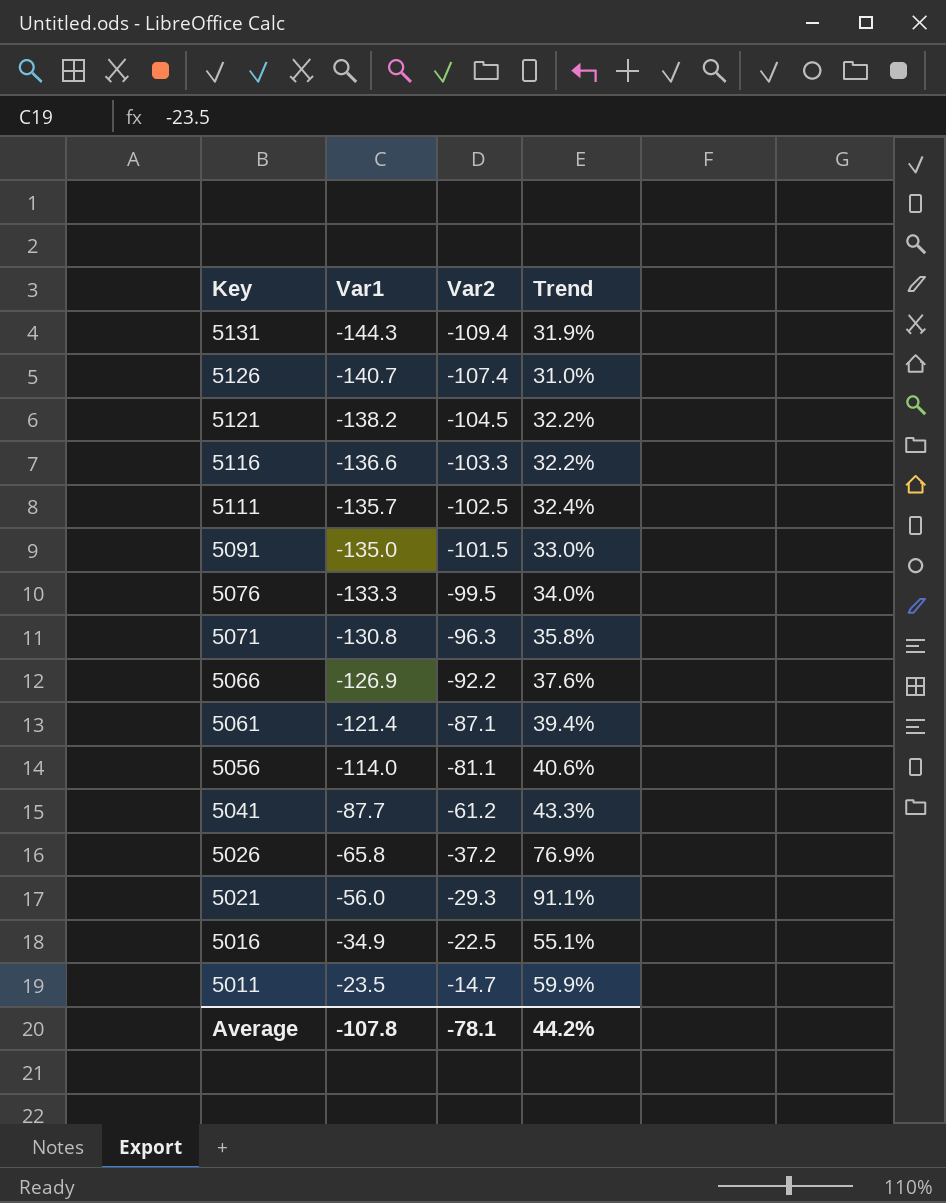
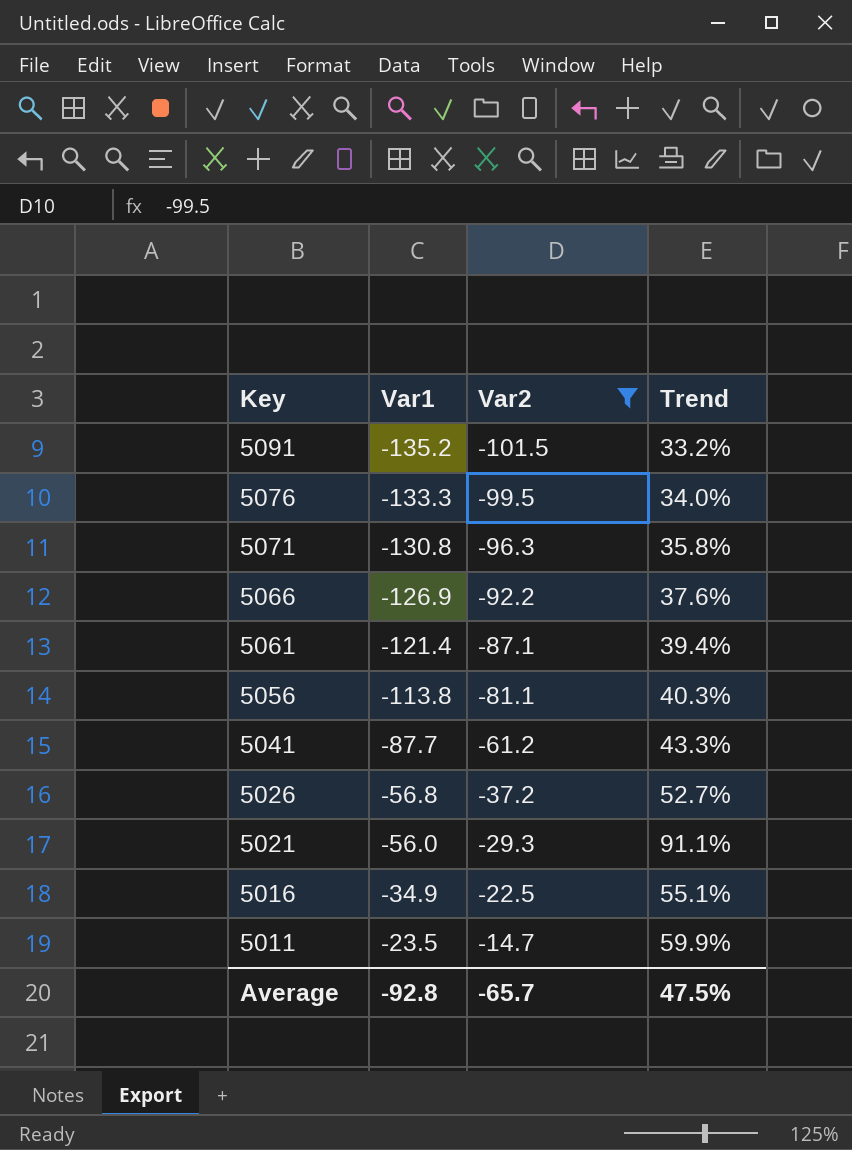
filter: none -> Var2 >= -101.5
5091 | Var1: -135.0 -> -135.2
5091 | Trend: 33.0% -> 33.2%
5056 | Var1: -114.0 -> -113.8
5056 | Trend: 40.6% -> 40.3%
5026 | Var1: -65.8 -> -56.8
5026 | Trend: 76.9% -> 52.7%
Average | Var1: -107.8 -> -92.8
Average | Var2: -78.1 -> -65.7
Average | Trend: 44.2% -> 47.5%

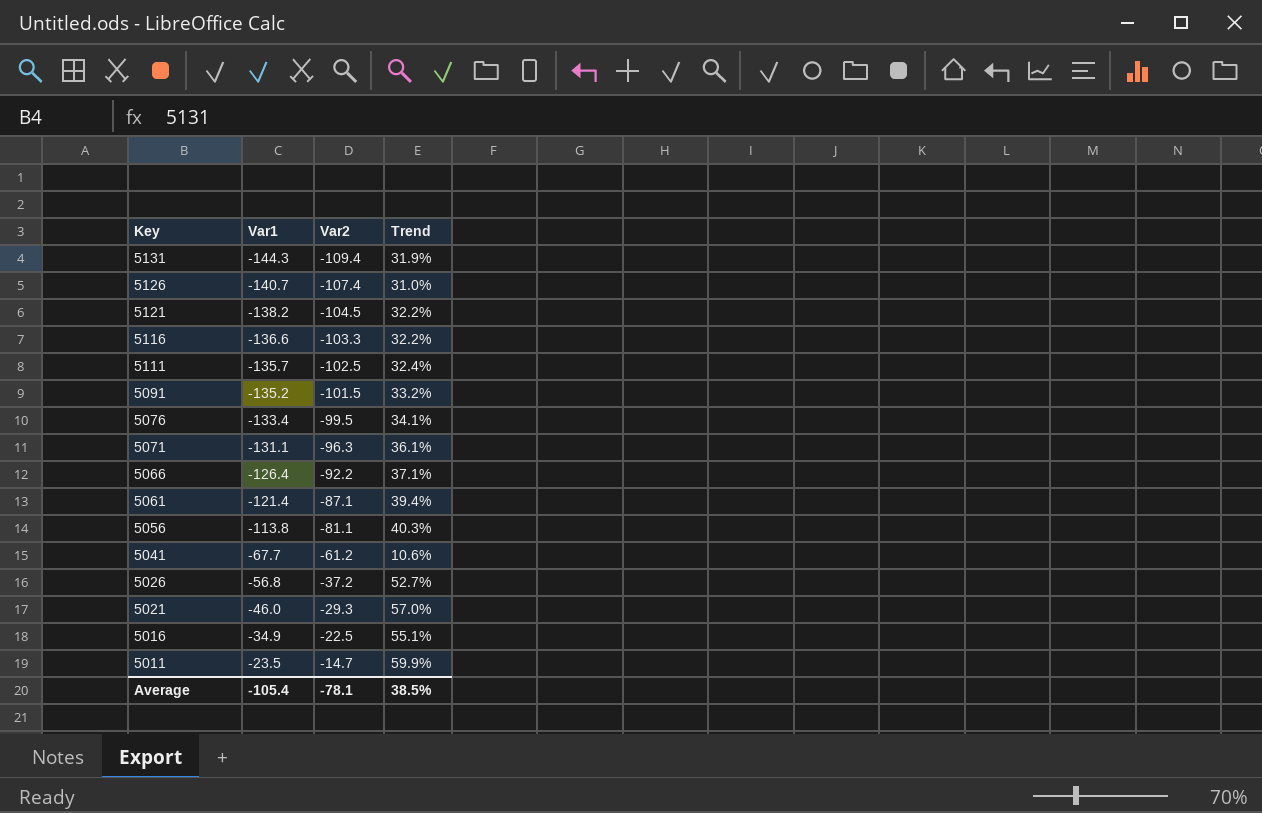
filter: Var2 >= -101.5 -> none
5076 | Var1: -133.3 -> -133.4
5076 | Trend: 34.0% -> 34.1%
5071 | Var1: -130.8 -> -131.1
5071 | Trend: 35.8% -> 36.1%
5066 | Var1: -126.9 -> -126.4
5066 | Trend: 37.6% -> 37.1%
5041 | Var1: -87.7 -> -67.7
5041 | Trend: 43.3% -> 10.6%
5021 | Var1: -56.0 -> -46.0
5021 | Trend: 91.1% -> 57.0%
Average | Var1: -92.8 -> -105.4
Average | Var2: -65.7 -> -78.1
Average | Trend: 47.5% -> 38.5%

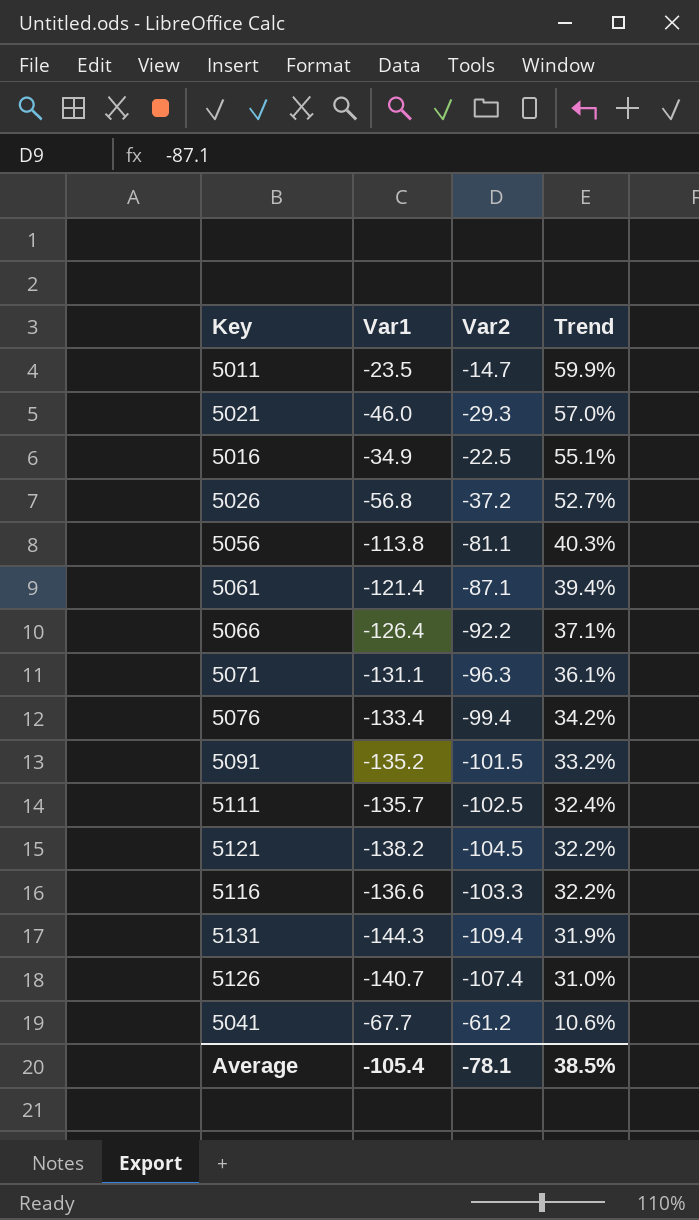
row order: Key descending -> Trend descending
5076 | Var2: -99.5 -> -99.4
5076 | Trend: 34.1% -> 34.2%

